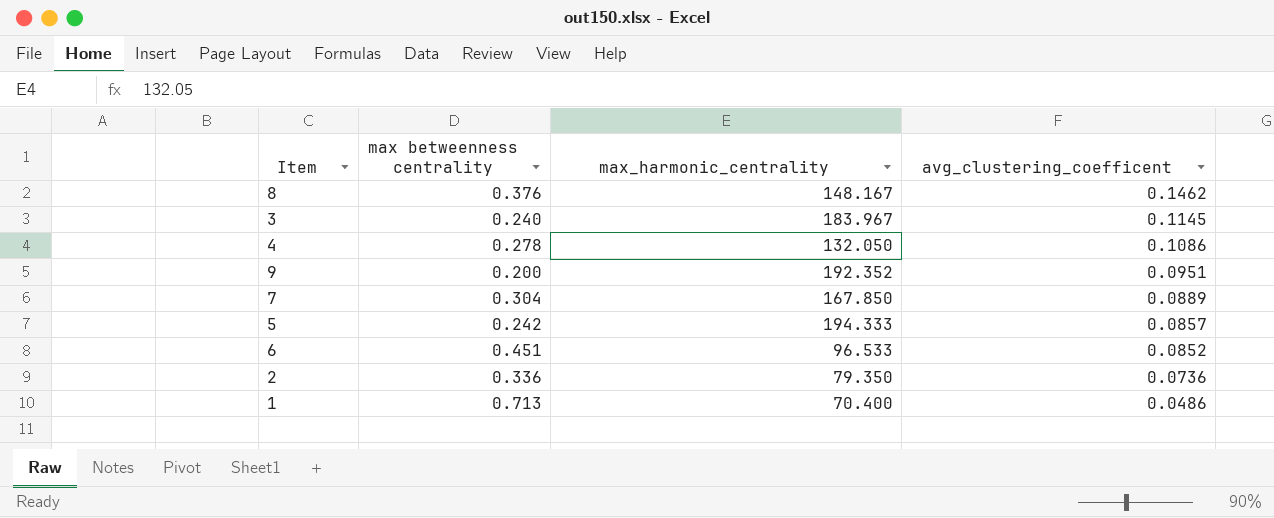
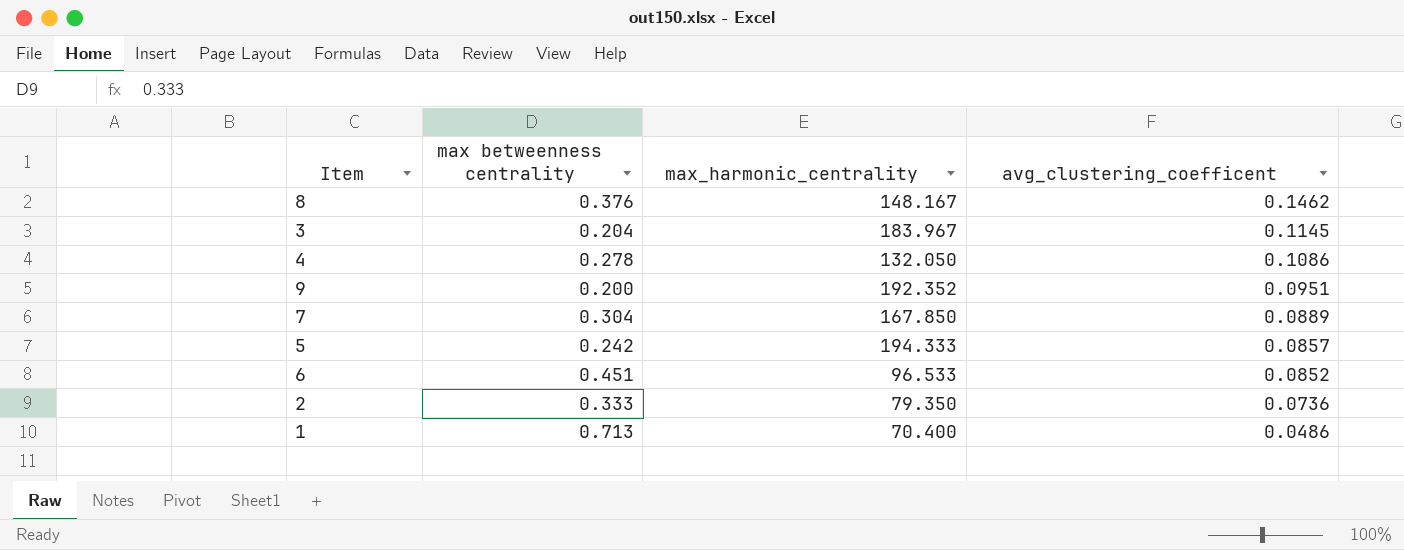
3 | max betweenness centrality: 0.240 -> 0.204
2 | max betweenness centrality: 0.336 -> 0.333

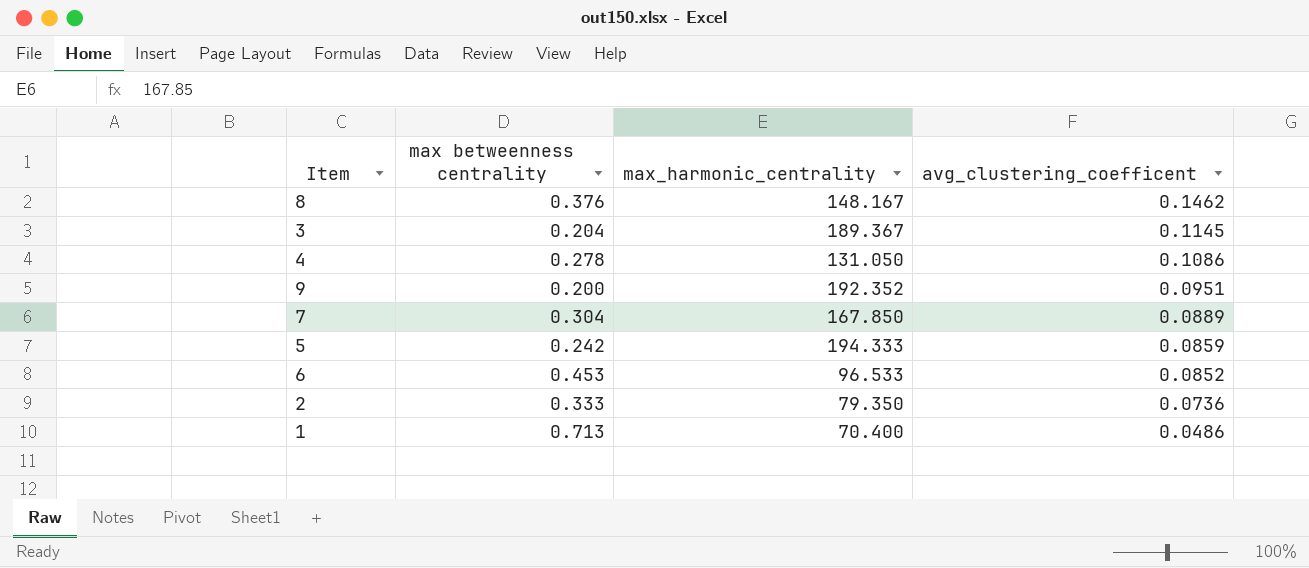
3 | max_harmonic_centrality: 183.967 -> 189.367
4 | max_harmonic_centrality: 132.050 -> 131.050
5 | avg_clustering_coefficent: 0.0857 -> 0.0859
6 | max betweenness centrality: 0.451 -> 0.453

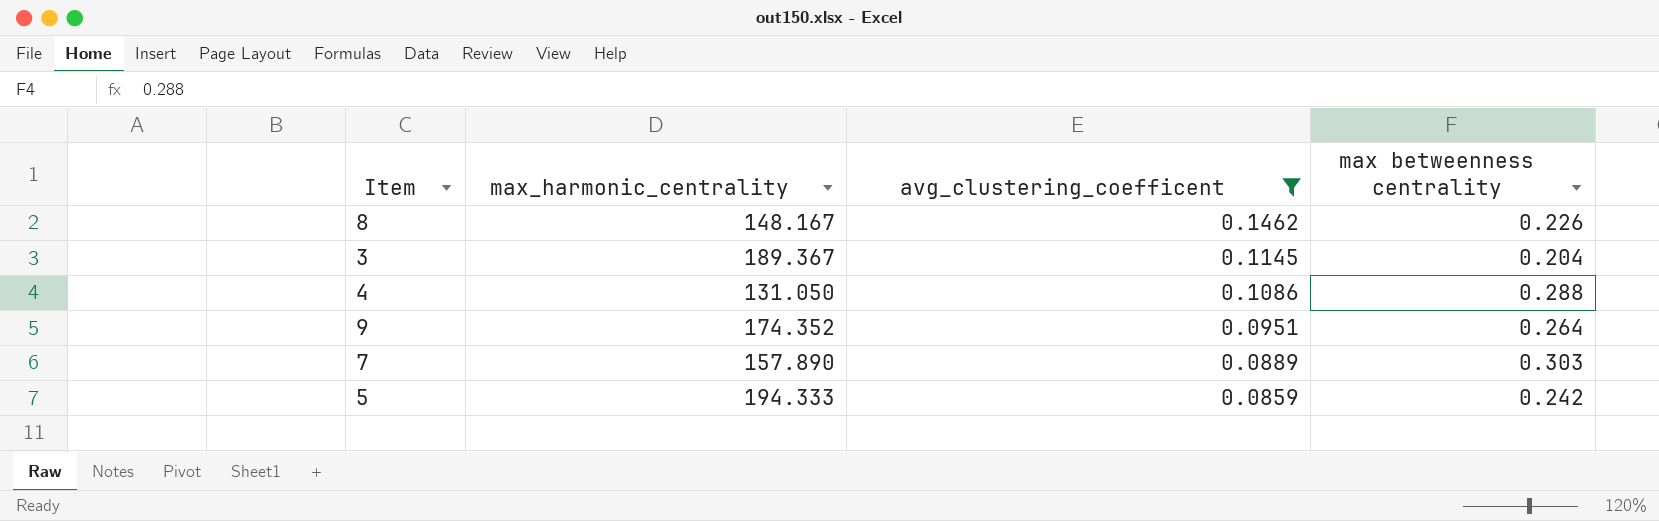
filter: none -> avg_clustering_coefficent >= 0.0859
column max betweenness centrality | position: 2 -> 4
8 | max betweenness centrality: 0.376 -> 0.226
4 | max betweenness centrality: 0.278 -> 0.288
9 | max_harmonic_centrality: 192.352 -> 174.352
9 | max betweenness centrality: 0.200 -> 0.264
7 | max_harmonic_centrality: 167.850 -> 157.890
7 | max betweenness centrality: 0.304 -> 0.303

